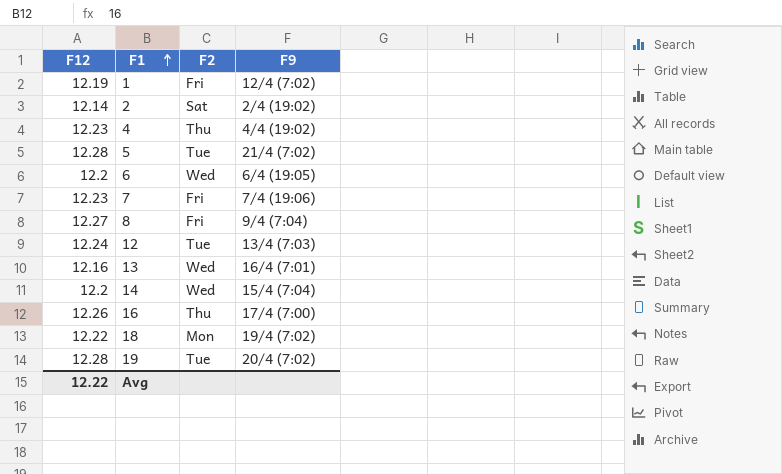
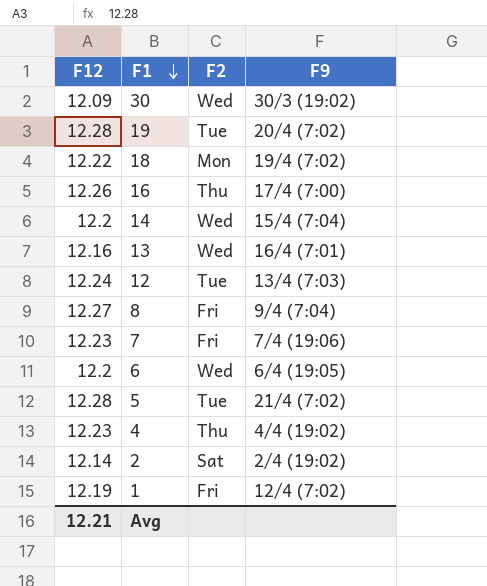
row order: F1 ascending -> F1 descending
row 30: none -> 12.09 | Wed | 30/3 (19:02)
Avg | F12: 12.22 -> 12.21

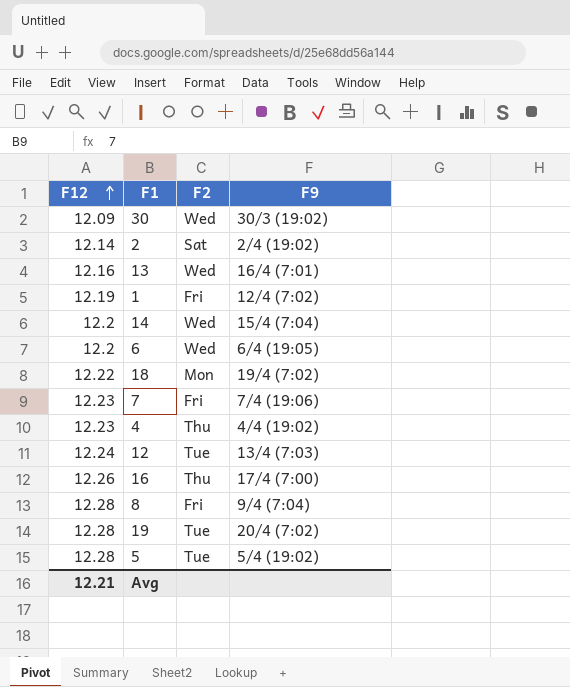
row order: F1 descending -> F12 ascending
8 | F12: 12.27 -> 12.28
5 | F9: 21/4 (7:02) -> 5/4 (19:02)

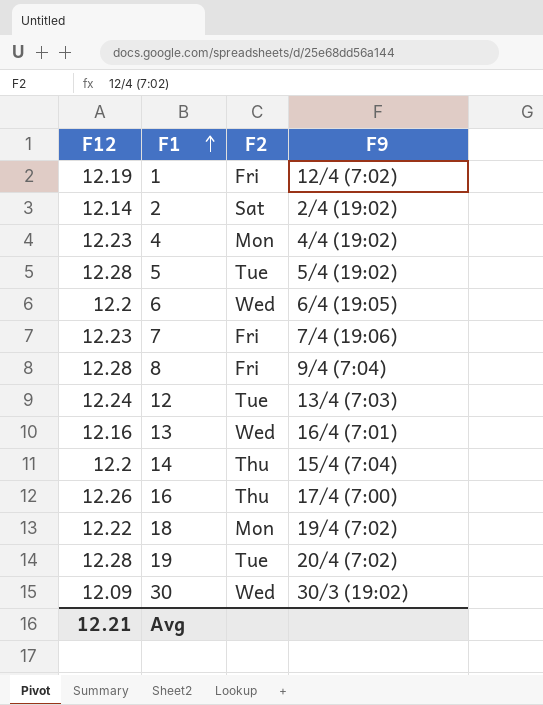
row order: F12 ascending -> F1 ascending
4 | F2: Thu -> Mon
14 | F2: Wed -> Thu

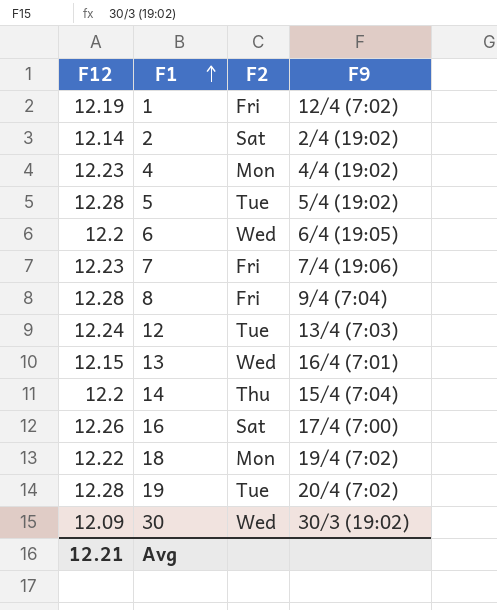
13 | F12: 12.16 -> 12.15
16 | F2: Thu -> Sat

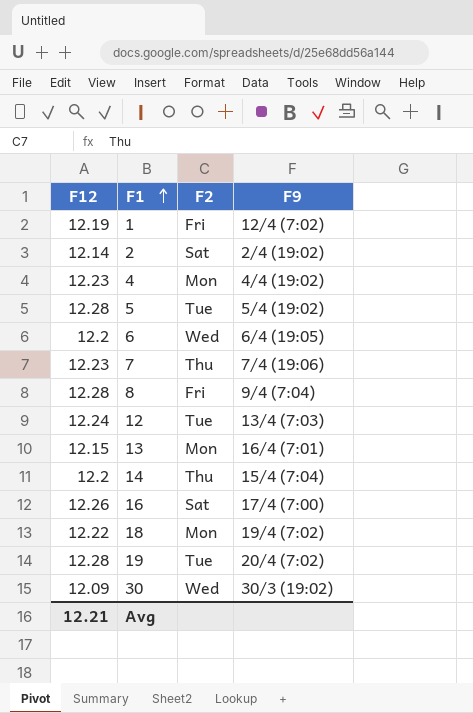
7 | F2: Fri -> Thu
13 | F2: Wed -> Mon

